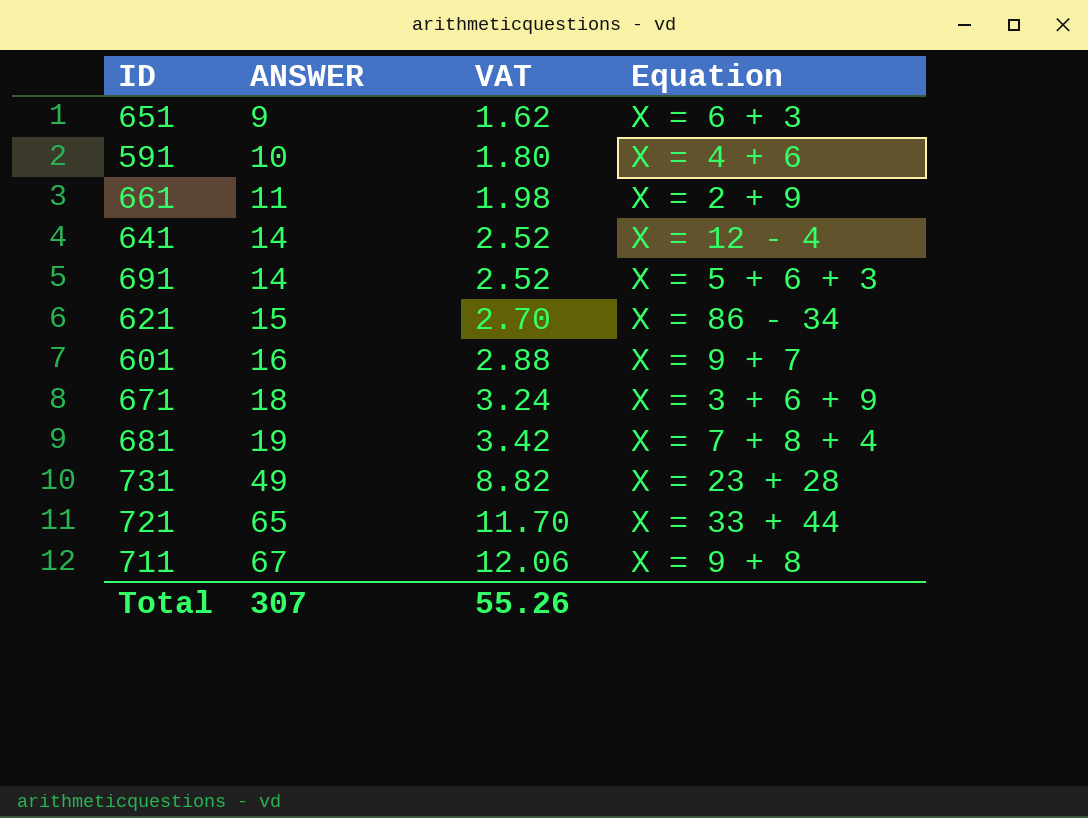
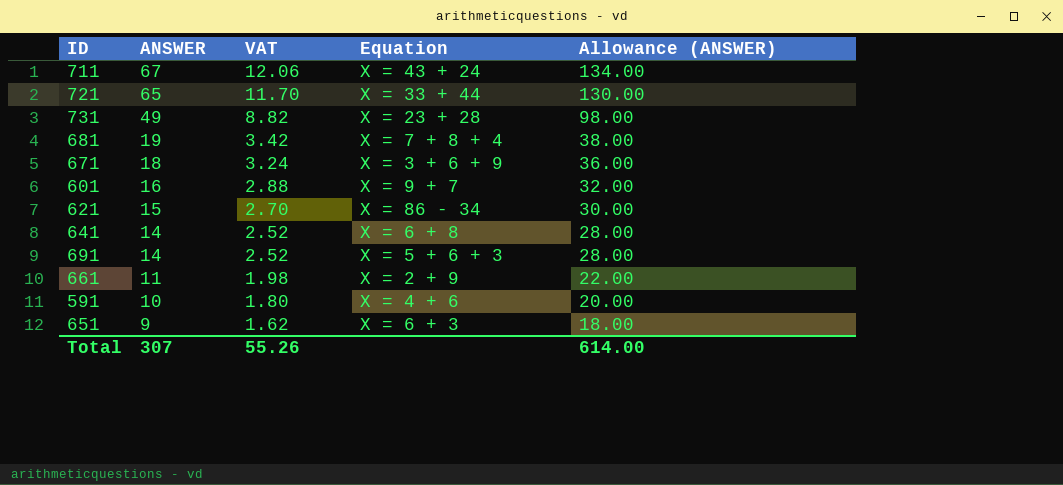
row order: ANSWER ascending -> ANSWER descending
column Allowance (ANSWER) | formula: none -> [ANSWER] * 2
711 | Equation: X = 9 + 8 -> X = 43 + 24
641 | Equation: X = 12 - 4 -> X = 6 + 8

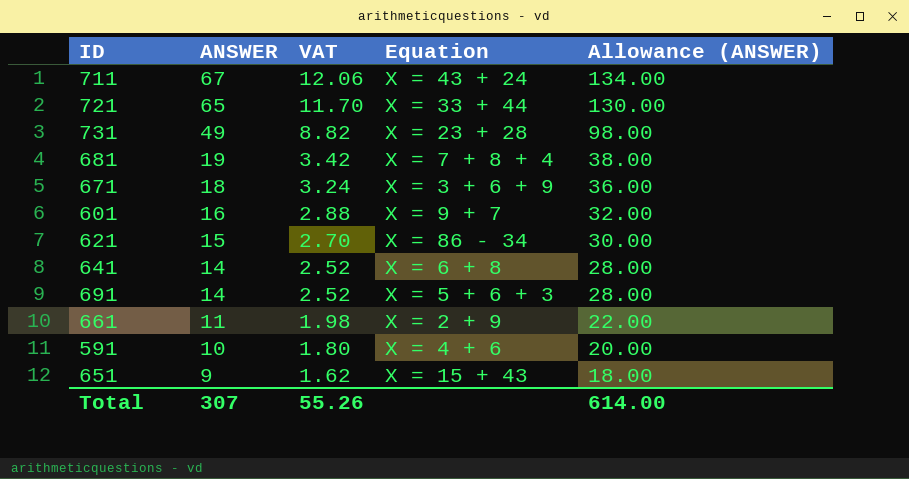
651 | Equation: X = 6 + 3 -> X = 15 + 43

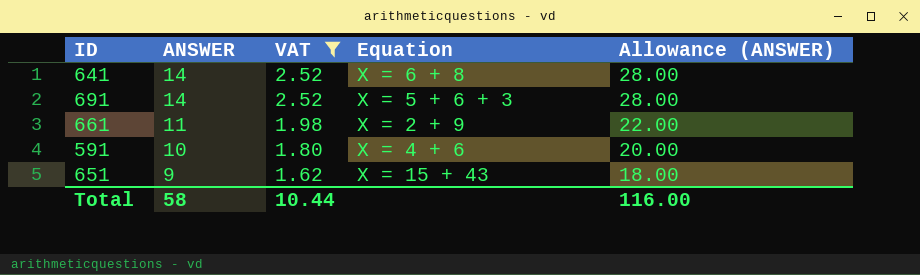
filter: none -> VAT <= 2.52
Total | ANSWER: 307 -> 58
Total | VAT: 55.26 -> 10.44
Total | Allowance (ANSWER): 614.00 -> 116.00

